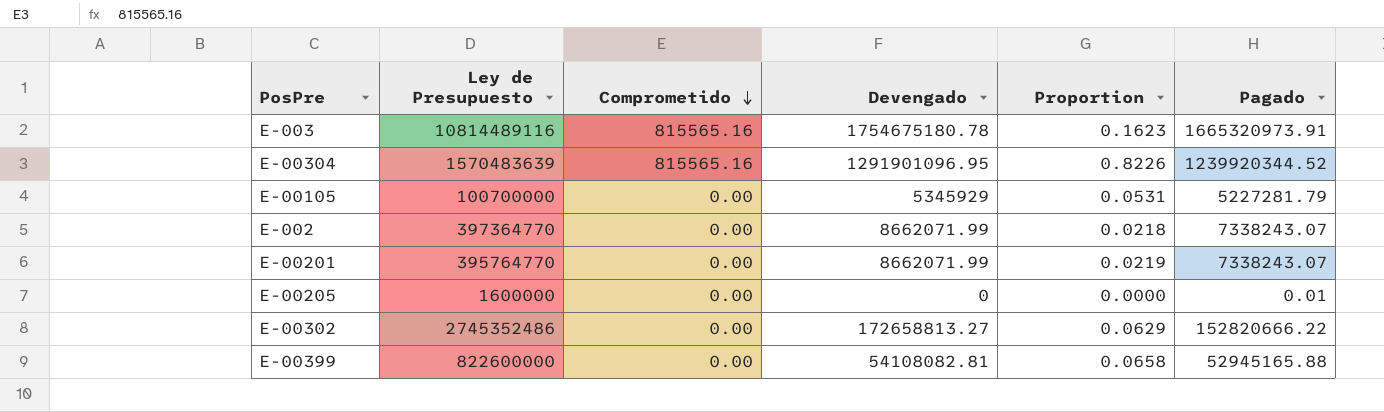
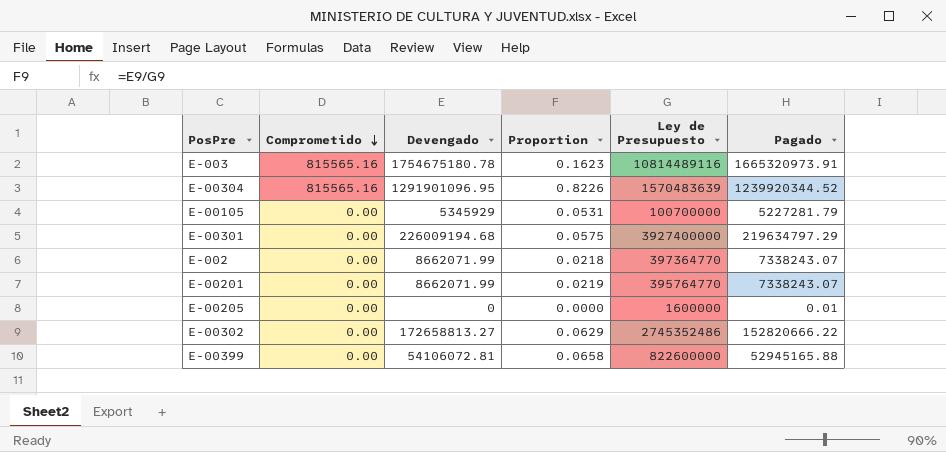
column Ley de Presupuesto | position: 2 -> 5
row E-00301: none -> 0.00 | 226009194.68 | 0.0575 | 3927400000 | 219634797.29
E-00399 | Devengado: 54108082.81 -> 54106072.81

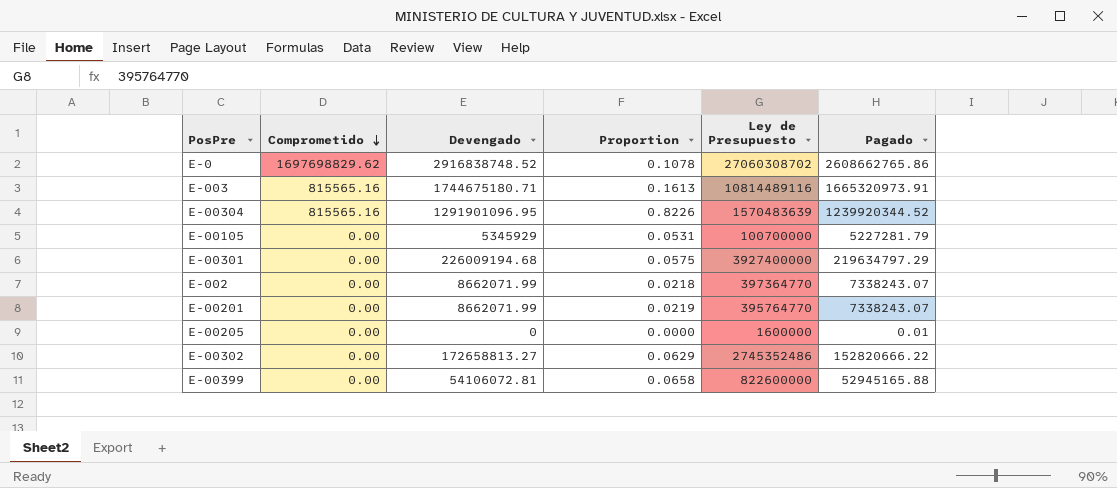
row E-0: none -> 1697698829.62 | 2916838748.52 | 0.1078 | 27060308702 | 2608662765.86
E-003 | Devengado: 1754675180.78 -> 1744675180.71
E-003 | Proportion: 0.1623 -> 0.1613

